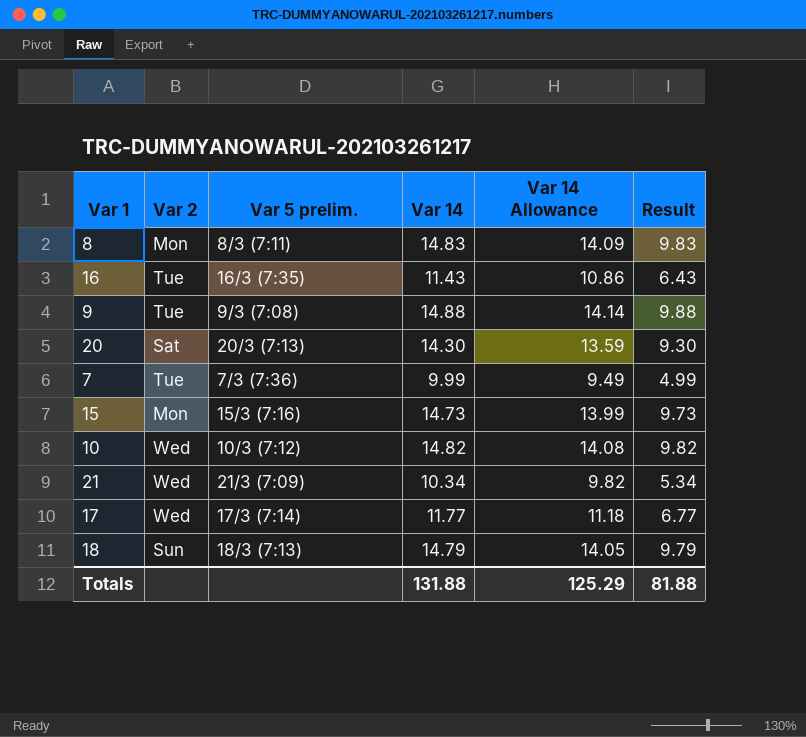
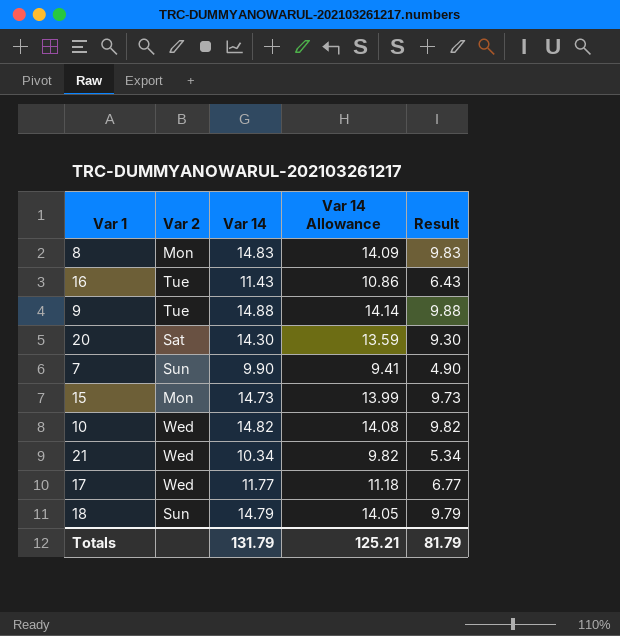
column Var 5 prelim. | position: 3 -> none
7 | Var 2: Tue -> Sun
7 | Var 14: 9.99 -> 9.90
7 | Var 14 Allowance: 9.49 -> 9.41
7 | Result: 4.99 -> 4.90
Totals | Var 14: 131.88 -> 131.79
Totals | Var 14 Allowance: 125.29 -> 125.21
Totals | Result: 81.88 -> 81.79

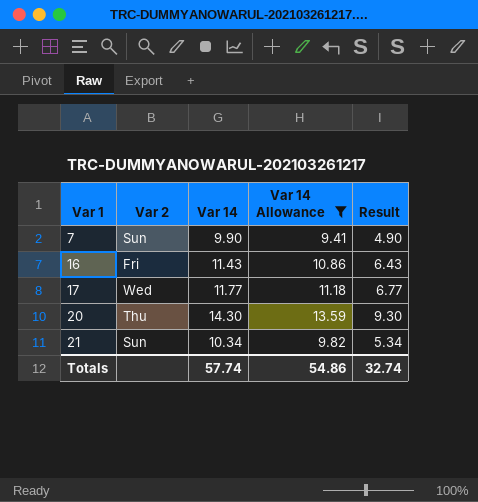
filter: none -> Var 14 Allowance <= 13.59
row order: none -> Var 1 ascending
16 | Var 2: Tue -> Fri
20 | Var 2: Sat -> Thu
21 | Var 2: Wed -> Sun
Totals | Var 14: 131.79 -> 57.74
Totals | Var 14 Allowance: 125.21 -> 54.86
Totals | Result: 81.79 -> 32.74

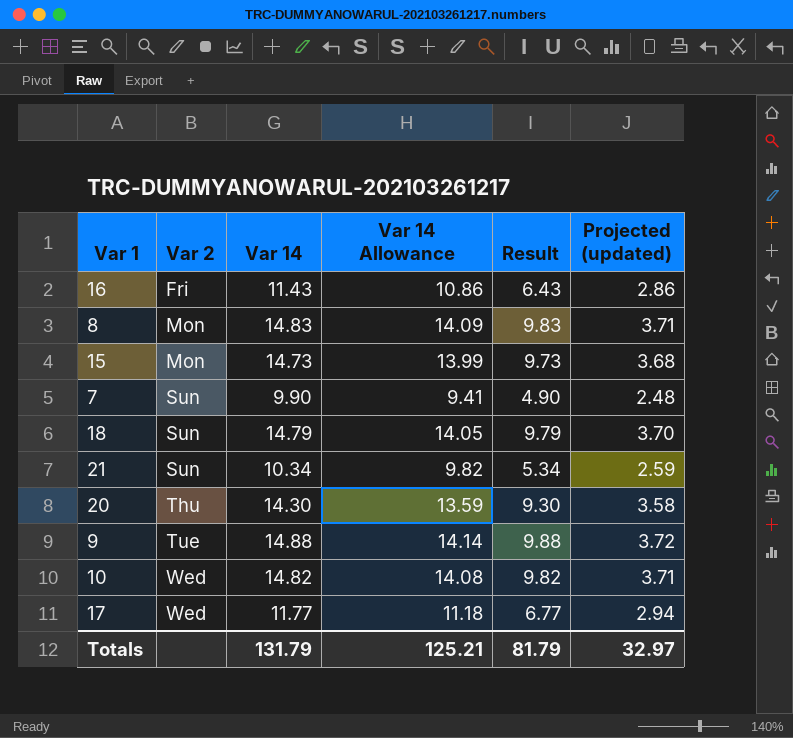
filter: Var 14 Allowance <= 13.59 -> none
row order: Var 1 ascending -> Var 2 ascending
column Projected (updated) | formula: none -> [Var 14] * 0.25
Totals | Var 14: 57.74 -> 131.79
Totals | Var 14 Allowance: 54.86 -> 125.21
Totals | Result: 32.74 -> 81.79

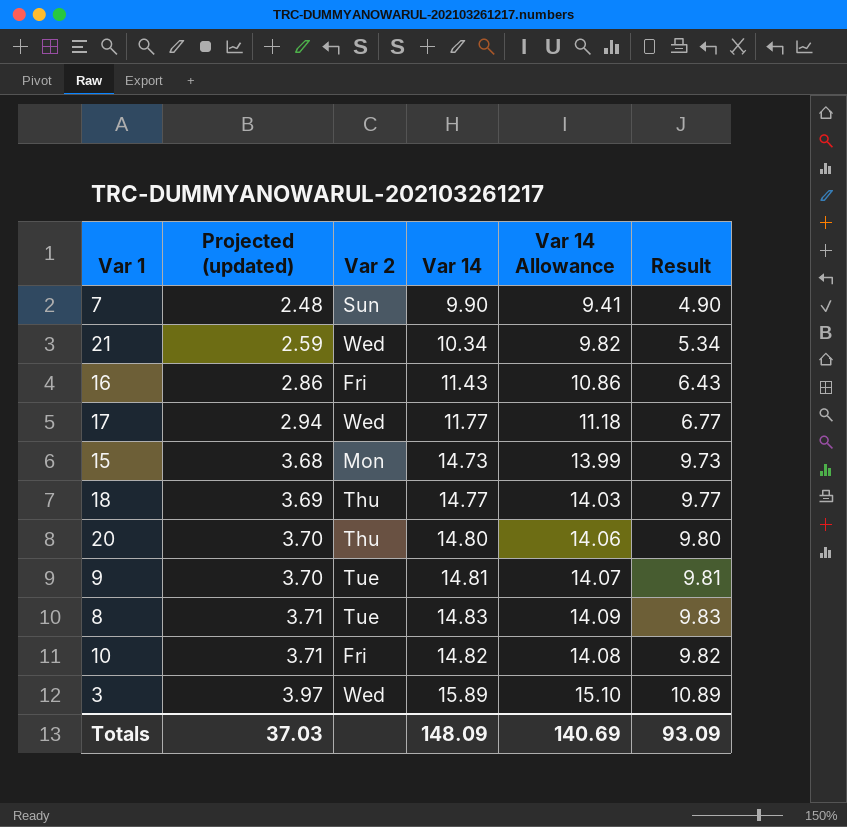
row order: Var 2 ascending -> Projected (updated) ascending
column Projected (updated) | position: 6 -> 2
21 | Var 2: Sun -> Wed
18 | Projected (updated): 3.70 -> 3.69
18 | Var 2: Sun -> Thu
18 | Var 14: 14.79 -> 14.77
18 | Var 14 Allowance: 14.05 -> 14.03
18 | Result: 9.79 -> 9.77
20 | Projected (updated): 3.58 -> 3.70
20 | Var 14: 14.30 -> 14.80
20 | Var 14 Allowance: 13.59 -> 14.06
20 | Result: 9.30 -> 9.80
9 | Projected (updated): 3.72 -> 3.70
9 | Var 14: 14.88 -> 14.81
9 | Var 14 Allowance: 14.14 -> 14.07
9 | Result: 9.88 -> 9.81
8 | Var 2: Mon -> Tue
10 | Var 2: Wed -> Fri
row 3: none -> 3.97 | Wed | 15.89 | 15.10 | 10.89
Totals | Projected (updated): 32.97 -> 37.03
Totals | Var 14: 131.79 -> 148.09
Totals | Var 14 Allowance: 125.21 -> 140.69
Totals | Result: 81.79 -> 93.09

